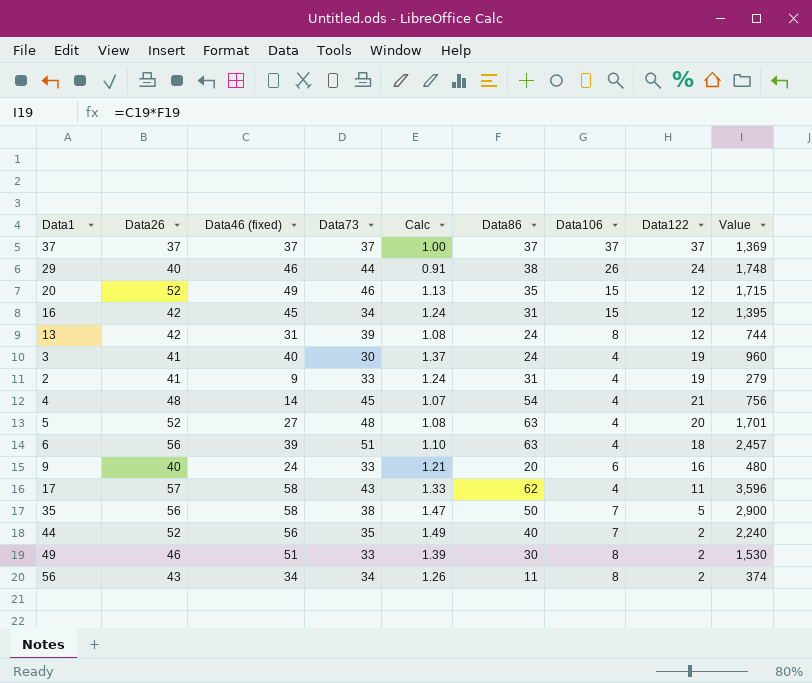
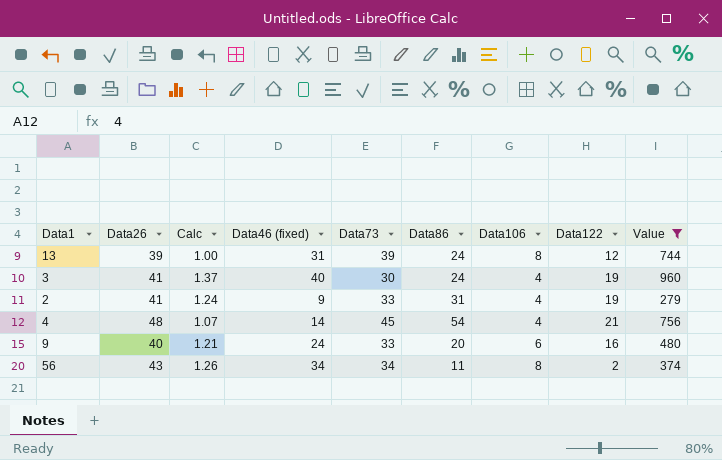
filter: none -> Value <= 960
column Calc | position: 5 -> 3
13 | Data26: 42 -> 39
13 | Calc: 1.08 -> 1.00

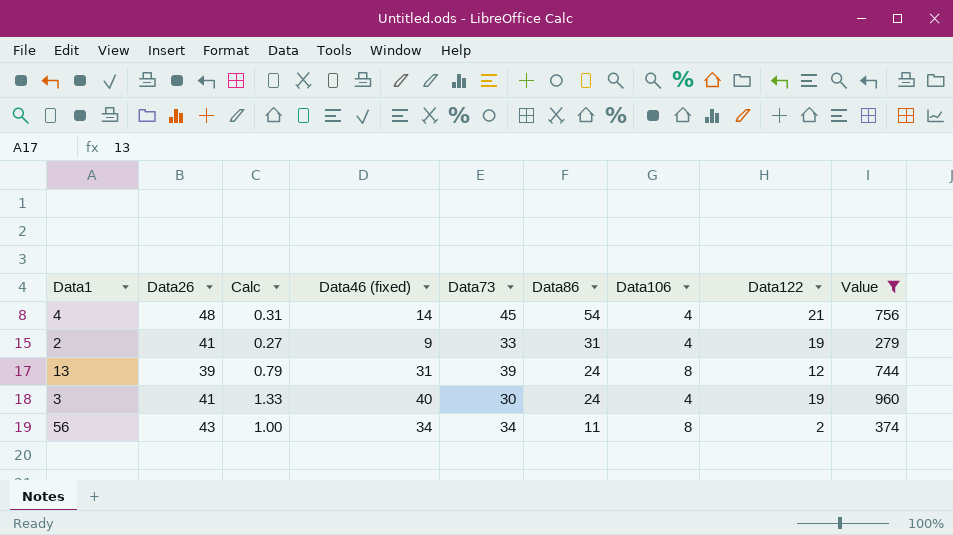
row order: none -> Data86 descending
column Calc | formula: [Data26] / [Data73] -> [Data46 (fixed)] / [Data73]
row 9: 40 | 1.21 | 24 | 33 | 20 | 6 | 16 | 480 -> none

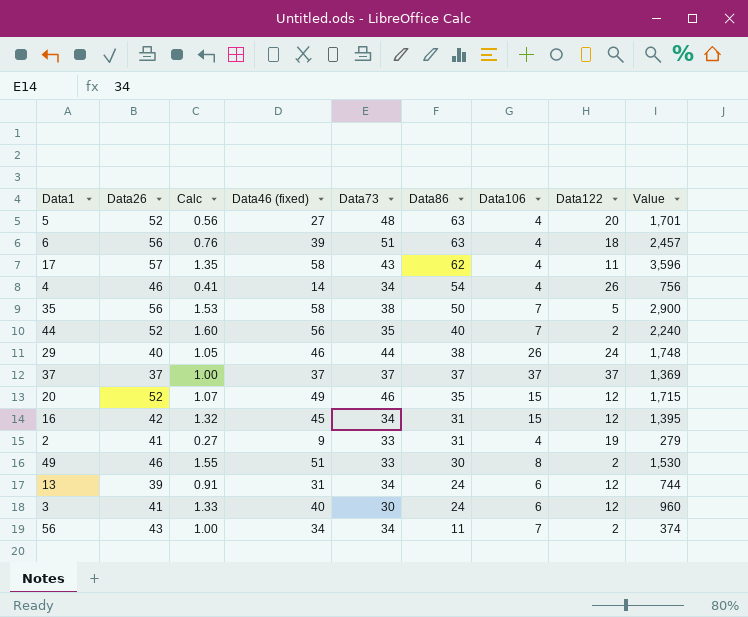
filter: Value <= 960 -> none
4 | Data26: 48 -> 46
4 | Calc: 0.31 -> 0.41
4 | Data73: 45 -> 34
4 | Data122: 21 -> 26
13 | Calc: 0.79 -> 0.91
13 | Data73: 39 -> 34
13 | Data106: 8 -> 6
3 | Data106: 4 -> 6
3 | Data122: 19 -> 12
56 | Data106: 8 -> 7

